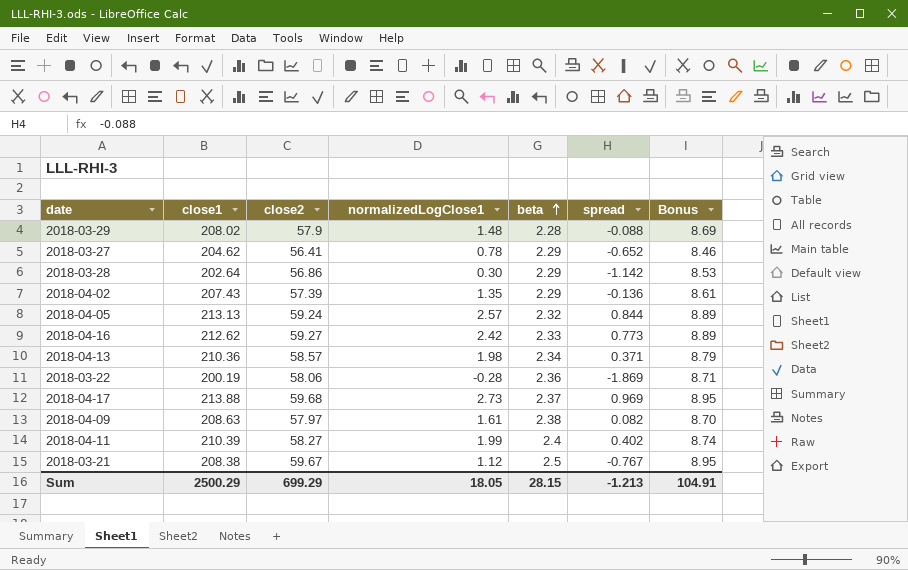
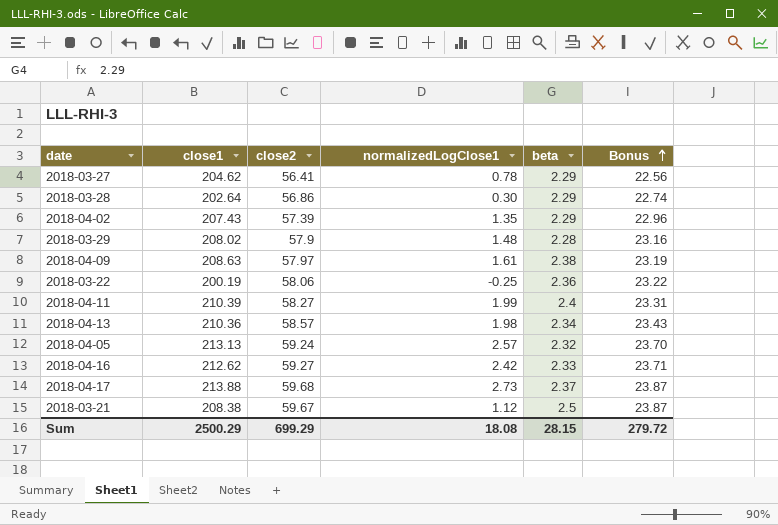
row order: beta ascending -> Bonus ascending
column spread | position: 6 -> none
column Bonus | formula: [close2] * 0.15 -> [close2] * 0.4
2018-03-22 | normalizedLogClose1: -0.28 -> -0.25
Sum | normalizedLogClose1: 18.05 -> 18.08
Sum | Bonus: 104.91 -> 279.72

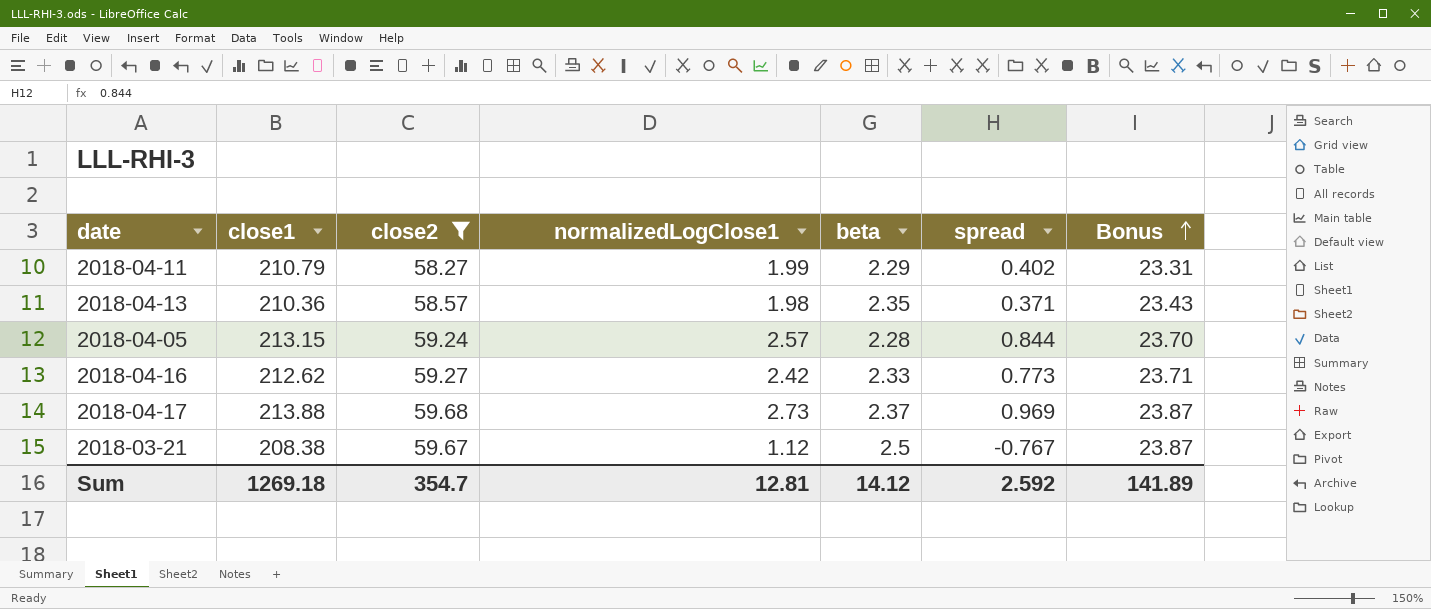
filter: none -> close2 >= 58.27
column spread | position: none -> 6
2018-04-11 | close1: 210.39 -> 210.79
2018-04-11 | beta: 2.4 -> 2.29
2018-04-13 | beta: 2.34 -> 2.35
2018-04-05 | close1: 213.13 -> 213.15
2018-04-05 | beta: 2.32 -> 2.28
Sum | close1: 2500.29 -> 1269.18
Sum | close2: 699.29 -> 354.7
Sum | normalizedLogClose1: 18.08 -> 12.81
Sum | beta: 28.15 -> 14.12
Sum | Bonus: 279.72 -> 141.89

